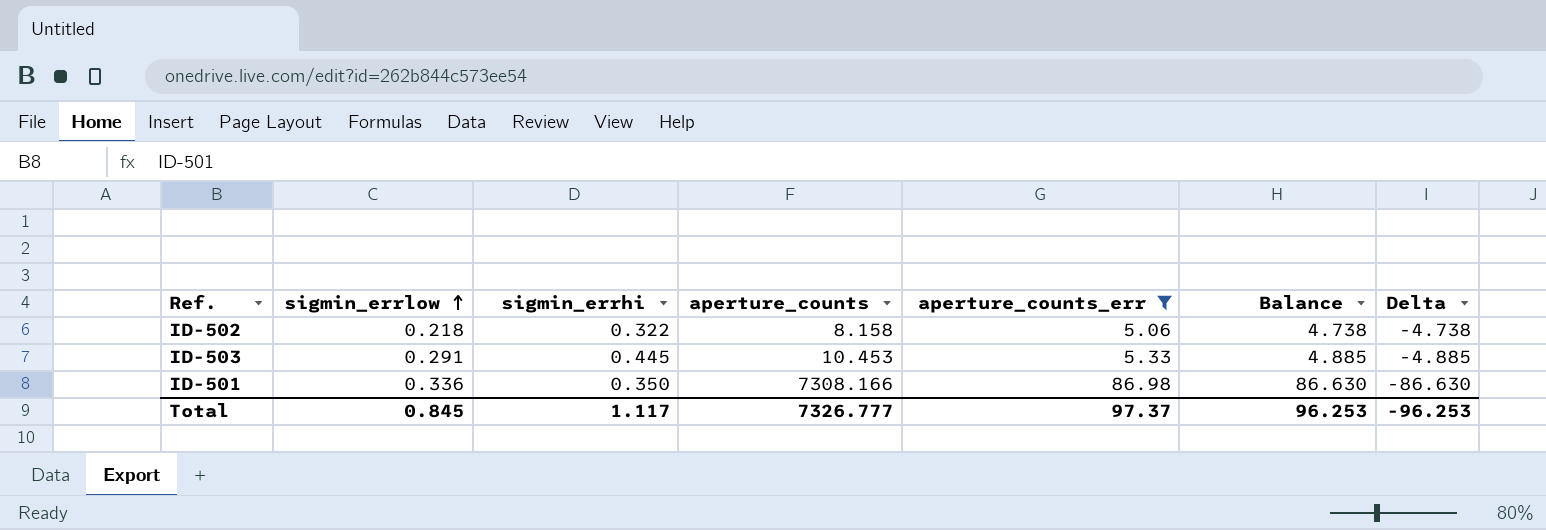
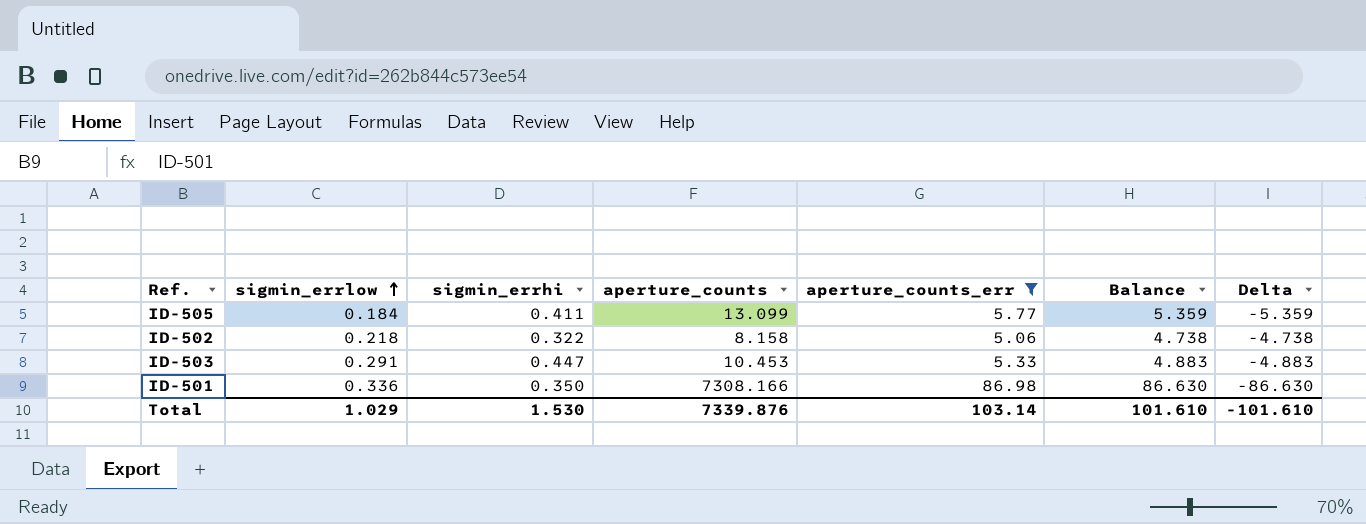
row ID-505: none -> 0.184 | 0.411 | 13.099 | 5.77 | 5.359 | -5.359
ID-503 | sigmin_errhi: 0.445 -> 0.447
ID-503 | Balance: 4.885 -> 4.883
ID-503 | Delta: -4.885 -> -4.883
Total | sigmin_errlow: 0.845 -> 1.029
Total | sigmin_errhi: 1.117 -> 1.530
Total | aperture_counts: 7326.777 -> 7339.876
Total | aperture_counts_err: 97.37 -> 103.14
Total | Balance: 96.253 -> 101.610
Total | Delta: -96.253 -> -101.610

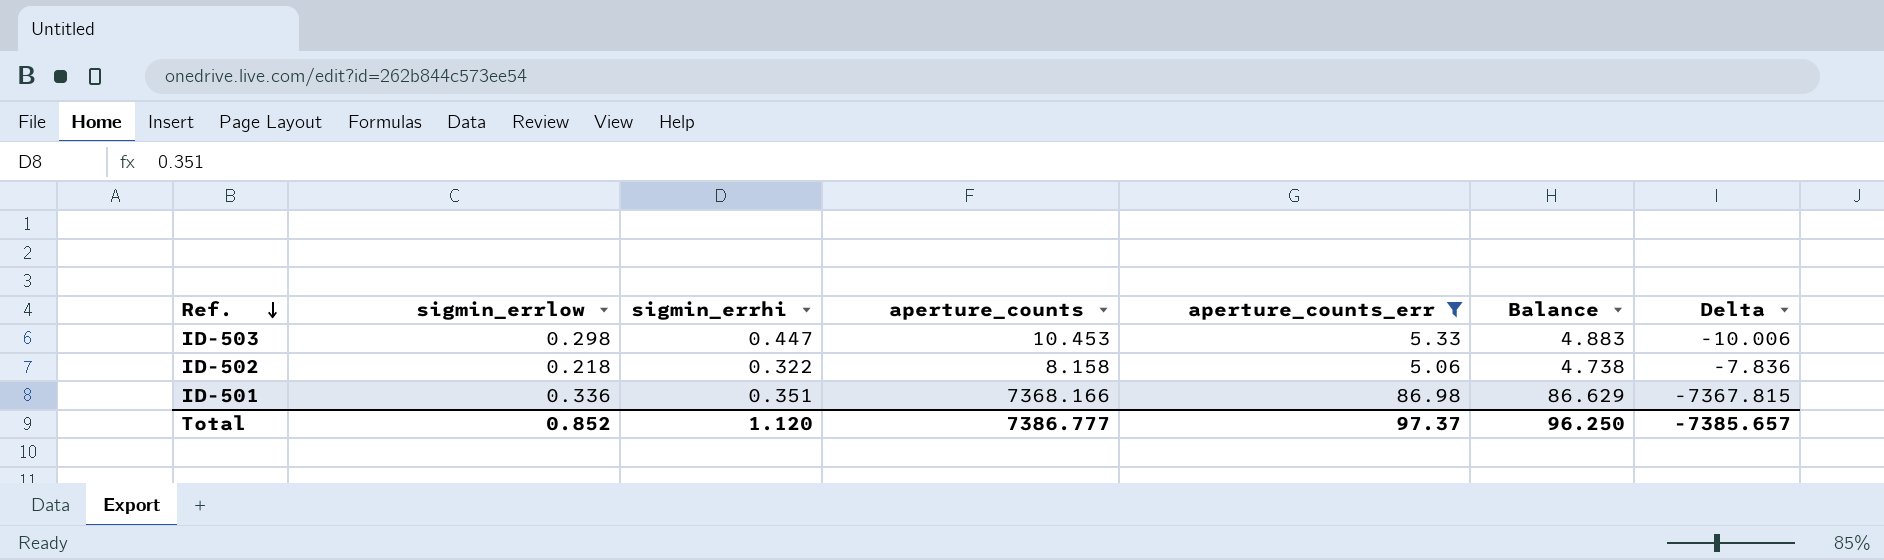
row order: sigmin_errlow ascending -> Ref. descending
column Delta | formula: [sigmin_errhi] - [aperture_counts_err] -> [sigmin_errhi] - [aperture_counts]
row ID-505: 0.184 | 0.411 | 13.099 | 5.77 | 5.359 | -5.359 -> none
ID-503 | sigmin_errlow: 0.291 -> 0.298
ID-501 | sigmin_errhi: 0.350 -> 0.351
ID-501 | aperture_counts: 7308.166 -> 7368.166
ID-501 | Balance: 86.630 -> 86.629
Total | sigmin_errlow: 1.029 -> 0.852
Total | sigmin_errhi: 1.530 -> 1.120
Total | aperture_counts: 7339.876 -> 7386.777
Total | aperture_counts_err: 103.14 -> 97.37
Total | Balance: 101.610 -> 96.250
Total | Delta: -101.610 -> -7385.657

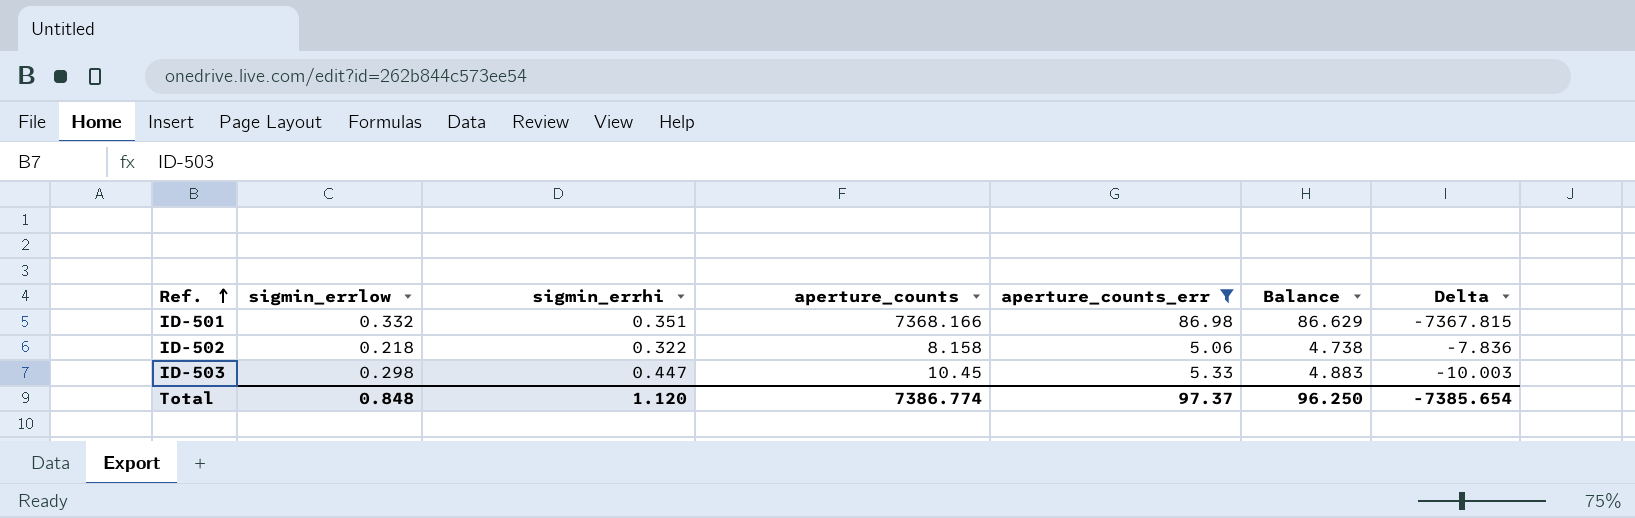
row order: Ref. descending -> Ref. ascending
ID-501 | sigmin_errlow: 0.336 -> 0.332
ID-503 | aperture_counts: 10.453 -> 10.45
ID-503 | Delta: -10.006 -> -10.003
Total | sigmin_errlow: 0.852 -> 0.848
Total | aperture_counts: 7386.777 -> 7386.774
Total | Delta: -7385.657 -> -7385.654

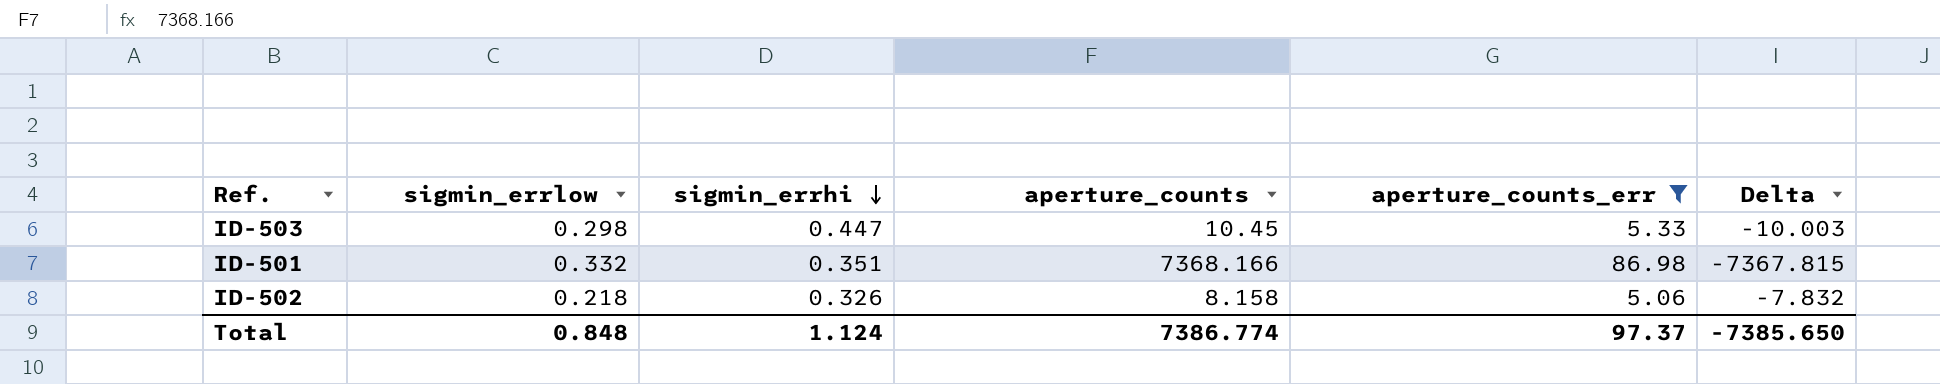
row order: Ref. ascending -> sigmin_errhi descending
column Balance | formula: [aperture_counts_err] - [sigmin_errhi] -> none
ID-502 | sigmin_errhi: 0.322 -> 0.326
ID-502 | Delta: -7.836 -> -7.832
Total | sigmin_errhi: 1.120 -> 1.124
Total | Delta: -7385.654 -> -7385.650

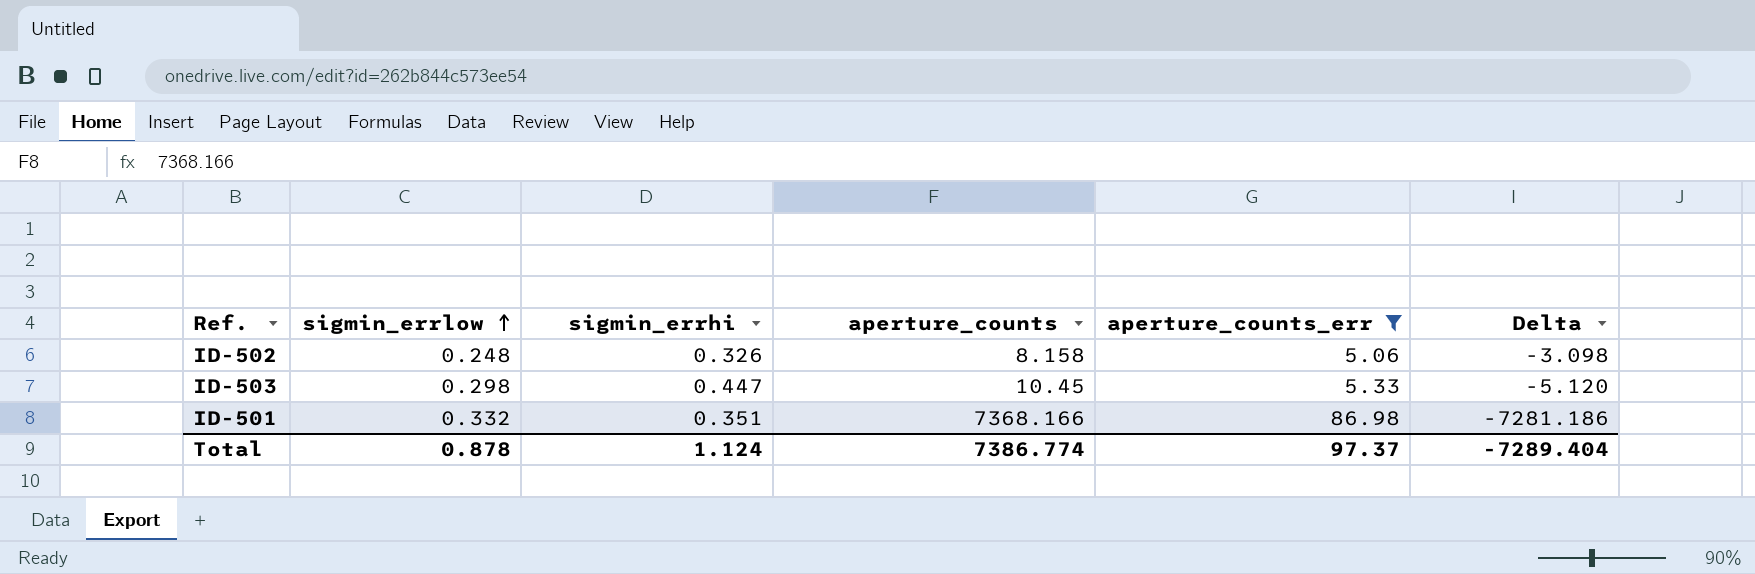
row order: sigmin_errhi descending -> sigmin_errlow ascending
column Delta | formula: [sigmin_errhi] - [aperture_counts] -> [aperture_counts_err] - [aperture_counts]
ID-502 | sigmin_errlow: 0.218 -> 0.248
Total | sigmin_errlow: 0.848 -> 0.878
Total | Delta: -7385.650 -> -7289.404

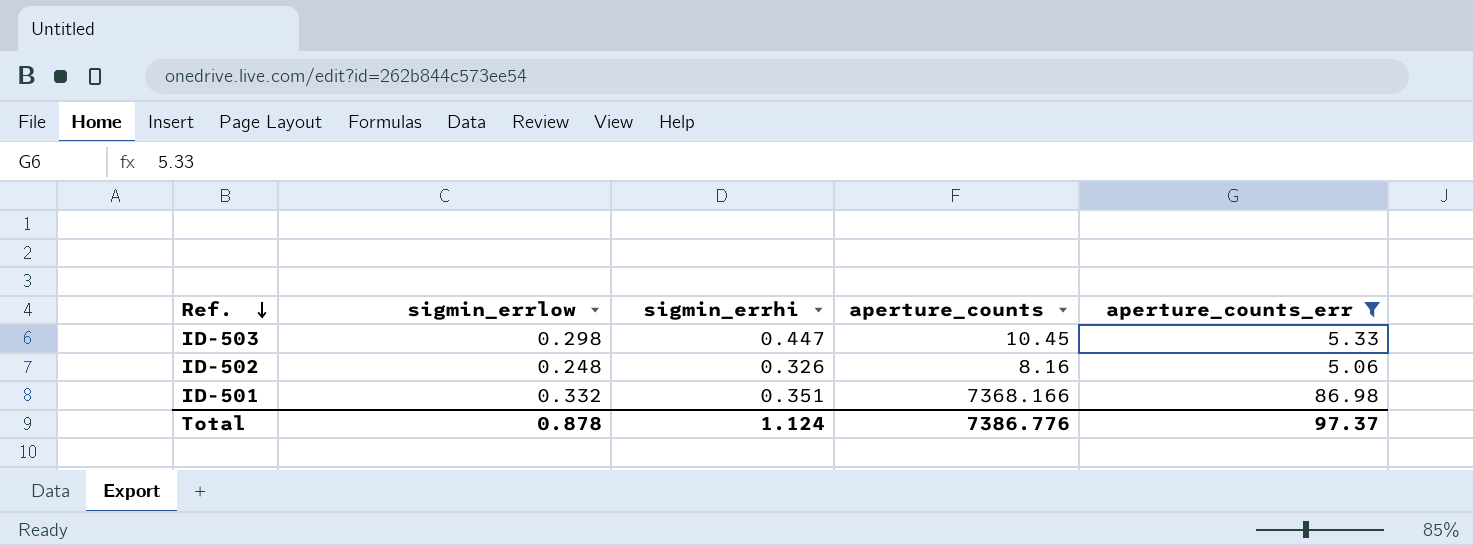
row order: sigmin_errlow ascending -> Ref. descending
column Delta | formula: [aperture_counts_err] - [aperture_counts] -> none
ID-502 | aperture_counts: 8.158 -> 8.16
Total | aperture_counts: 7386.774 -> 7386.776

